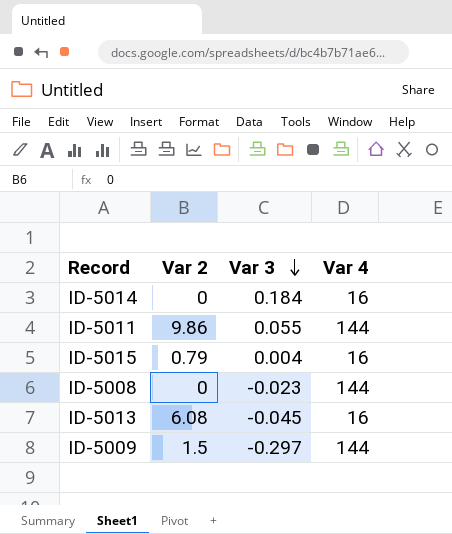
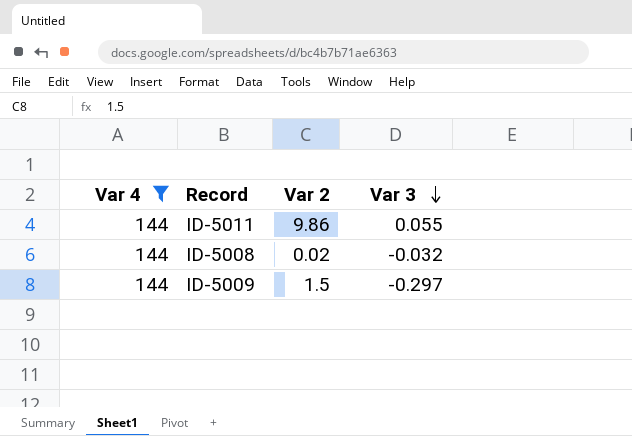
filter: none -> Var 4 = 144
column Var 4 | position: 4 -> 1
ID-5008 | Var 2: 0 -> 0.02
ID-5008 | Var 3: -0.023 -> -0.032

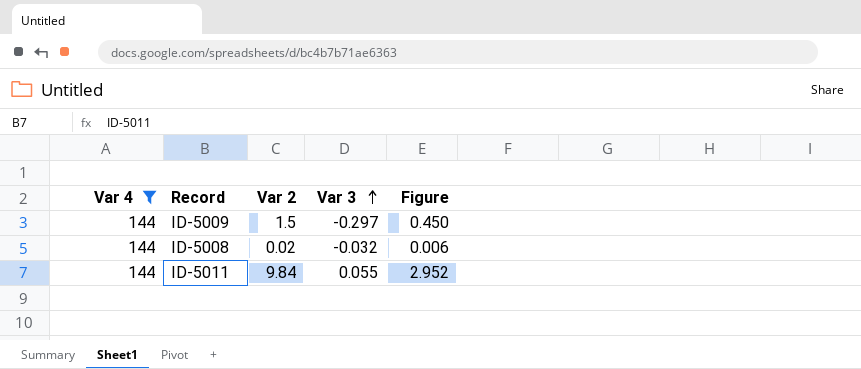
row order: Var 3 descending -> Var 3 ascending
column Figure | formula: none -> [Var 2] * 0.3
ID-5011 | Var 2: 9.86 -> 9.84

